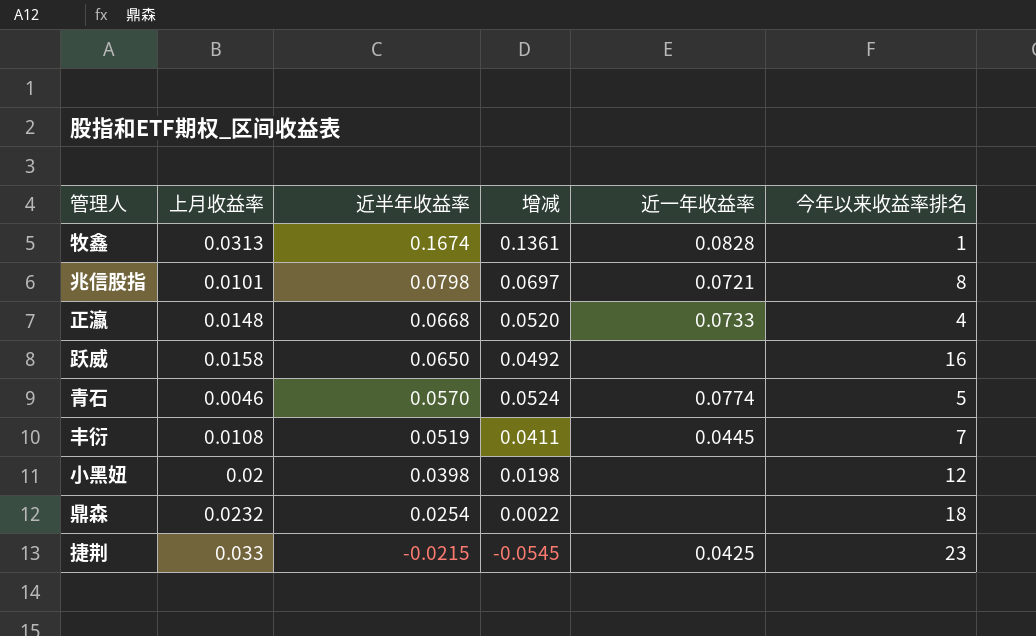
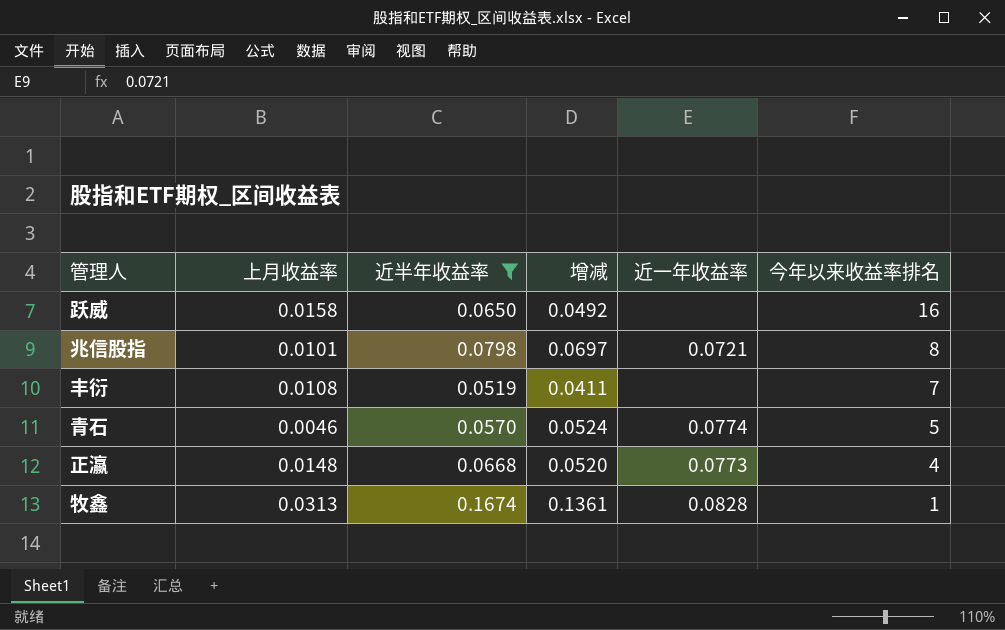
filter: none -> 近半年收益率 >= 0.0519
row order: 近半年收益率 descending -> 今年以来收益率排名 descending
丰衍 | 近一年收益率: 0.0445 -> none
正瀛 | 近一年收益率: 0.0733 -> 0.0773

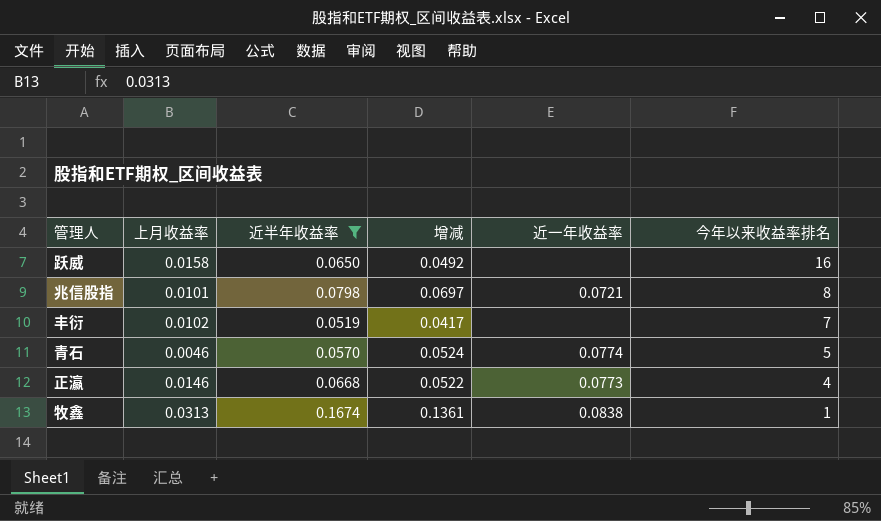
丰衍 | 上月收益率: 0.0108 -> 0.0102
丰衍 | 增减: 0.0411 -> 0.0417
正瀛 | 上月收益率: 0.0148 -> 0.0146
正瀛 | 增减: 0.0520 -> 0.0522
牧鑫 | 近一年收益率: 0.0828 -> 0.0838

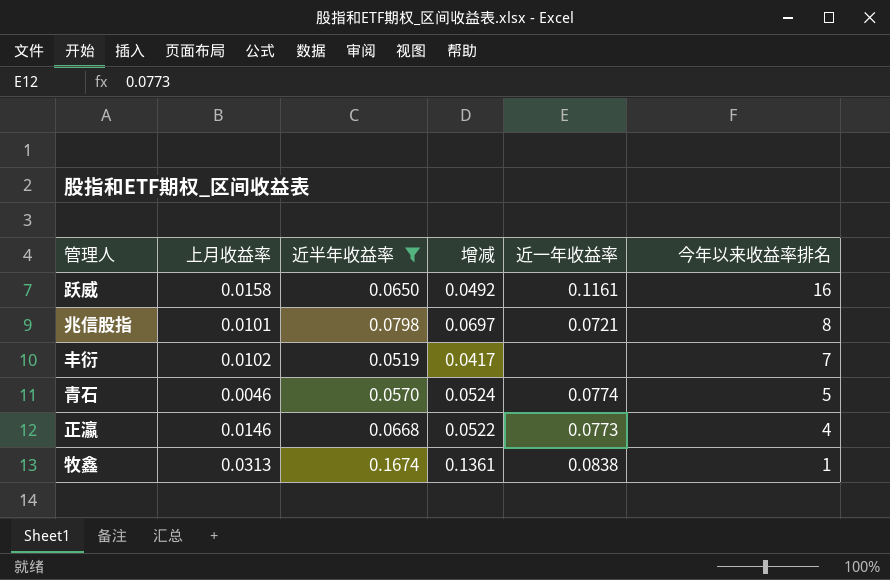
跃威 | 近一年收益率: none -> 0.1161

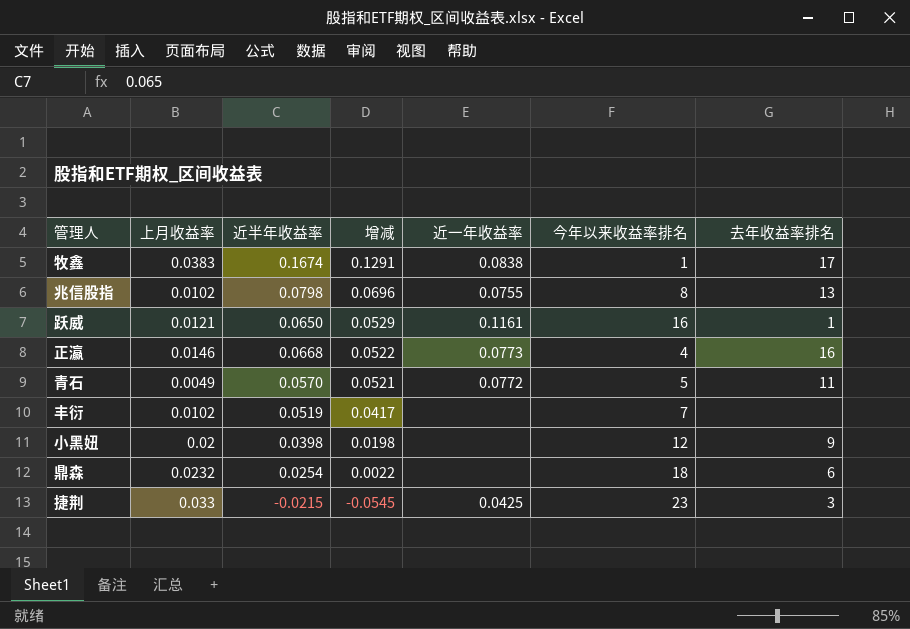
filter: 近半年收益率 >= 0.0519 -> none
row order: 今年以来收益率排名 descending -> 增减 descending
column 去年收益率排名 | position: none -> 7
牧鑫 | 上月收益率: 0.0313 -> 0.0383
牧鑫 | 增减: 0.1361 -> 0.1291
兆信股指 | 上月收益率: 0.0101 -> 0.0102
兆信股指 | 增减: 0.0697 -> 0.0696
兆信股指 | 近一年收益率: 0.0721 -> 0.0755
跃威 | 上月收益率: 0.0158 -> 0.0121
跃威 | 增减: 0.0492 -> 0.0529
青石 | 上月收益率: 0.0046 -> 0.0049
青石 | 增减: 0.0524 -> 0.0521
青石 | 近一年收益率: 0.0774 -> 0.0772

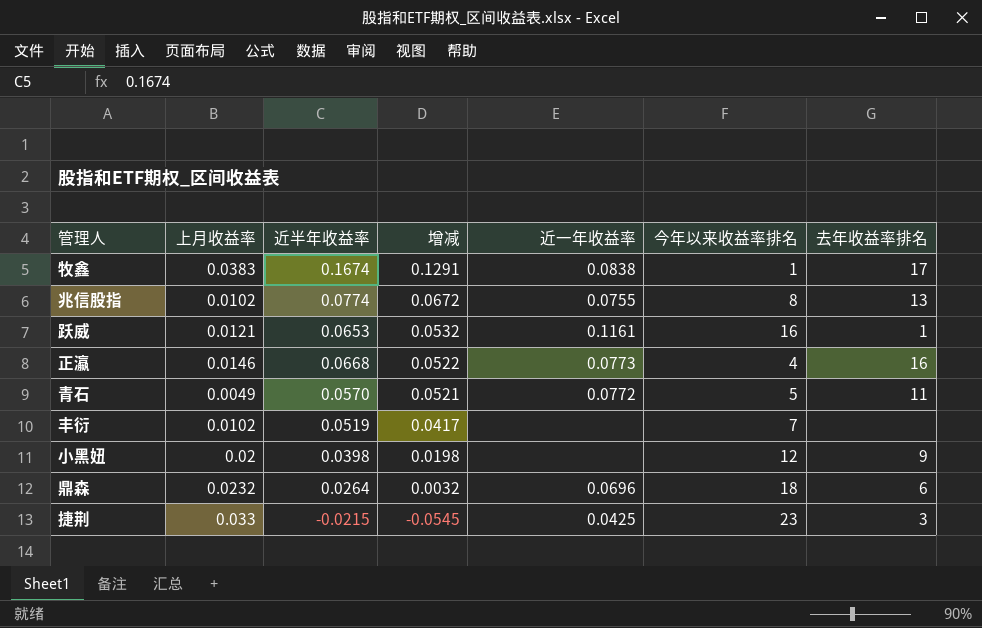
兆信股指 | 近半年收益率: 0.0798 -> 0.0774
兆信股指 | 增减: 0.0696 -> 0.0672
跃威 | 近半年收益率: 0.0650 -> 0.0653
跃威 | 增减: 0.0529 -> 0.0532
鼎森 | 近半年收益率: 0.0254 -> 0.0264
鼎森 | 增减: 0.0022 -> 0.0032
鼎森 | 近一年收益率: none -> 0.0696

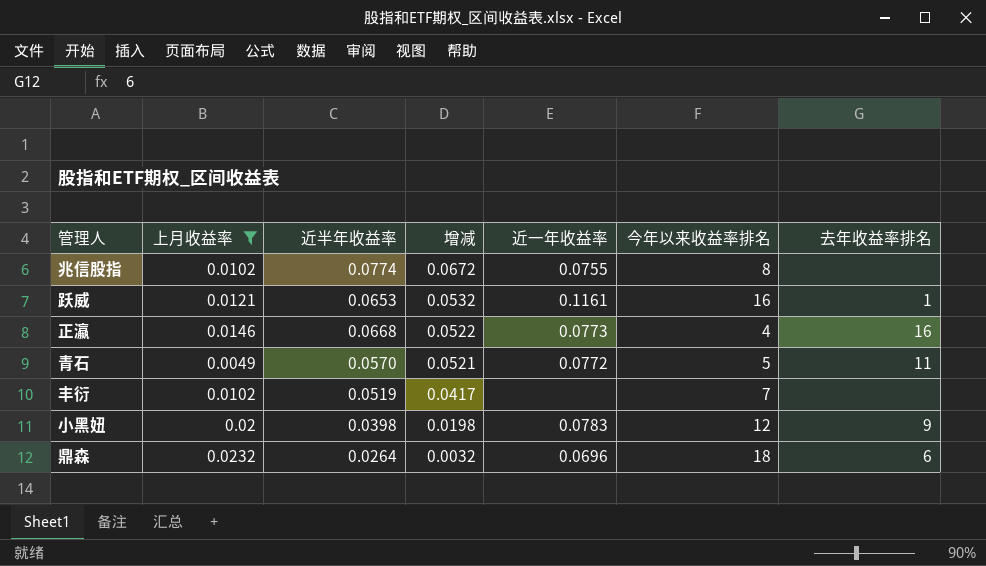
filter: none -> 上月收益率 <= 0.0232
兆信股指 | 去年收益率排名: 13 -> none
小黑妞 | 近一年收益率: none -> 0.0783

